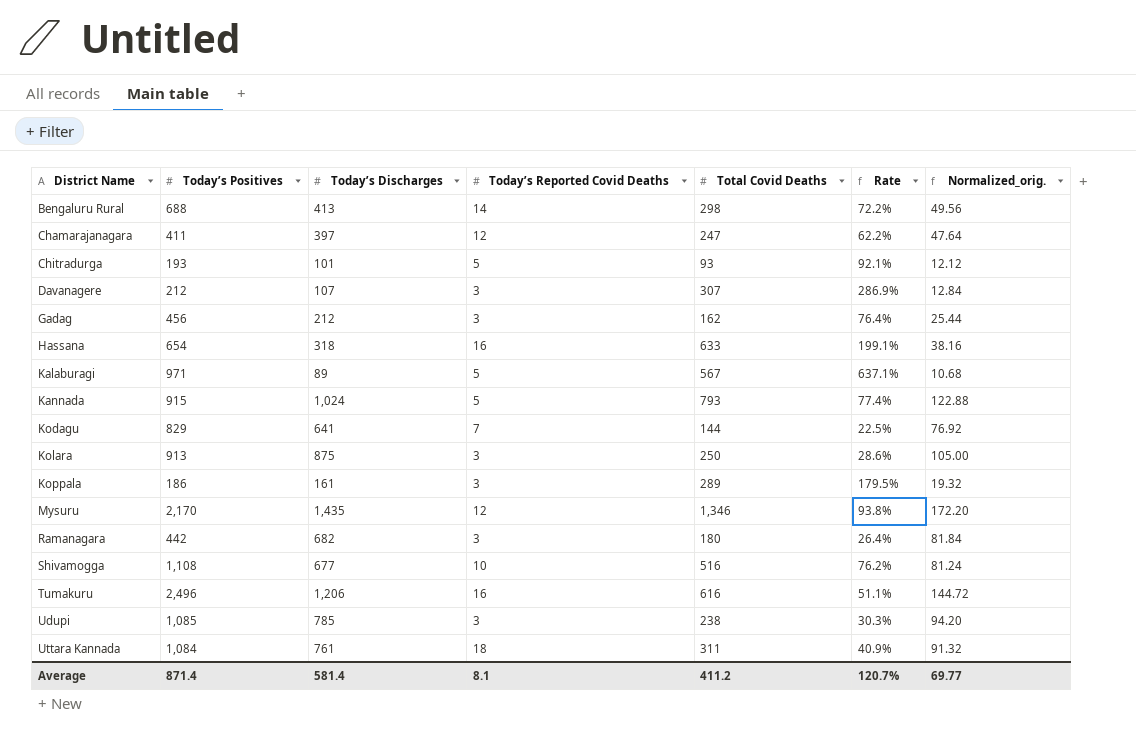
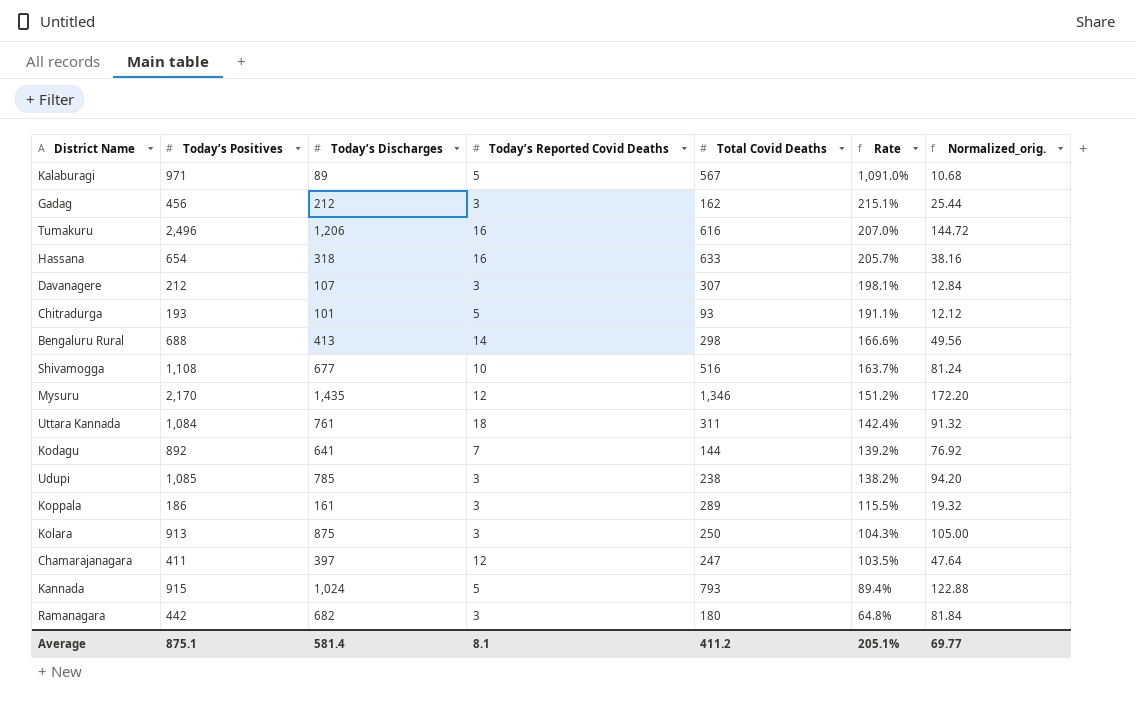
row order: District Name ascending -> Rate descending
column Rate | formula: [Total Covid Deaths] / [Today’s Discharges] -> [Today’s Positives] / [Today’s Discharges]
Kodagu | Today’s Positives: 829 -> 892
Average | Today’s Positives: 871.4 -> 875.1
Average | Rate: 120.7% -> 205.1%

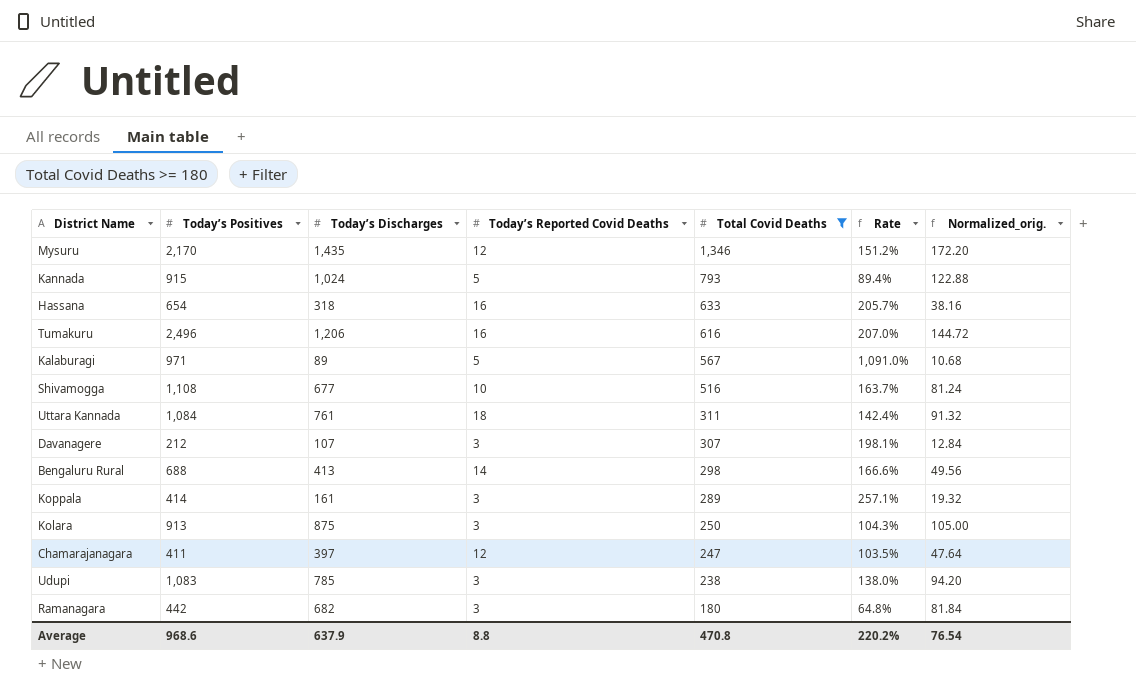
filter: none -> Total Covid Deaths >= 180
row order: Rate descending -> Total Covid Deaths descending
Koppala | Today’s Positives: 186 -> 414
Koppala | Rate: 115.5% -> 257.1%
Udupi | Today’s Positives: 1,085 -> 1,083
Udupi | Rate: 138.2% -> 138.0%
Average | Today’s Positives: 875.1 -> 968.6
Average | Today’s Discharges: 581.4 -> 637.9
Average | Today’s Reported Covid Deaths: 8.1 -> 8.8
Average | Total Covid Deaths: 411.2 -> 470.8
Average | Rate: 205.1% -> 220.2%
Average | Normalized_orig.: 69.77 -> 76.54

